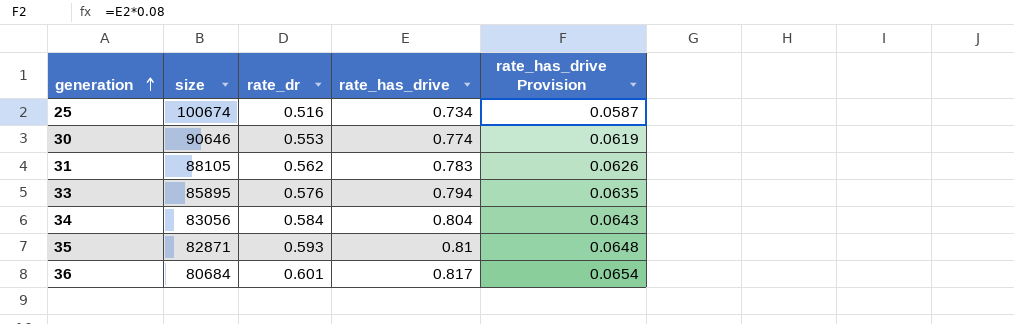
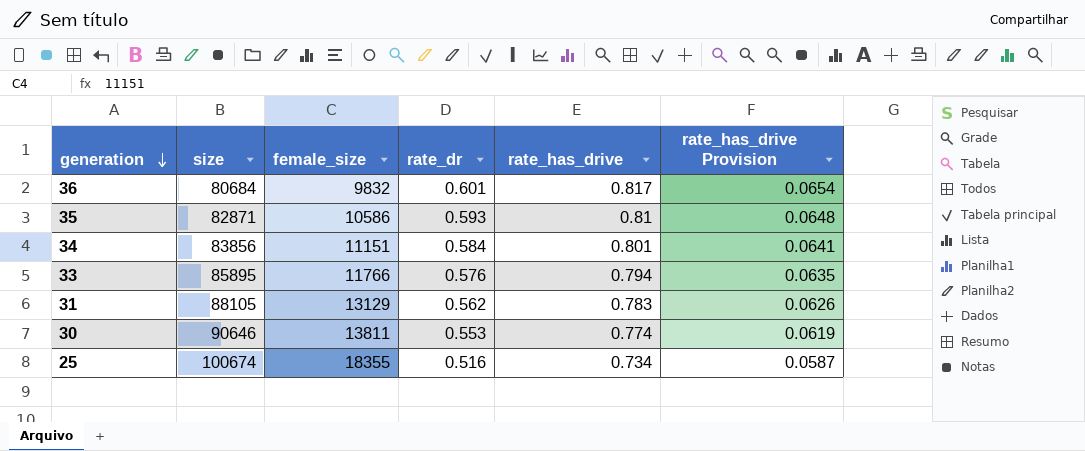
row order: generation ascending -> generation descending
column female_size | position: none -> 3
34 | size: 83056 -> 83856
34 | rate_has_drive: 0.804 -> 0.801
34 | rate_has_drive Provision: 0.0643 -> 0.0641

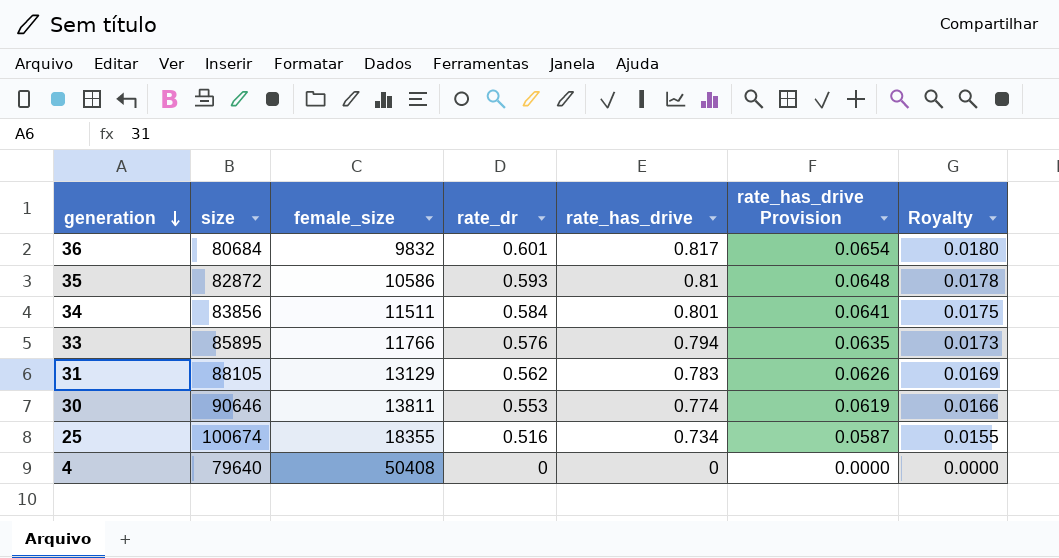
column Royalty | formula: none -> [rate_dr] * 0.03
35 | size: 82871 -> 82872
34 | female_size: 11151 -> 11511
row 4: none -> 79640 | 50408 | 0 | 0 | 0.0000 | 0.0000

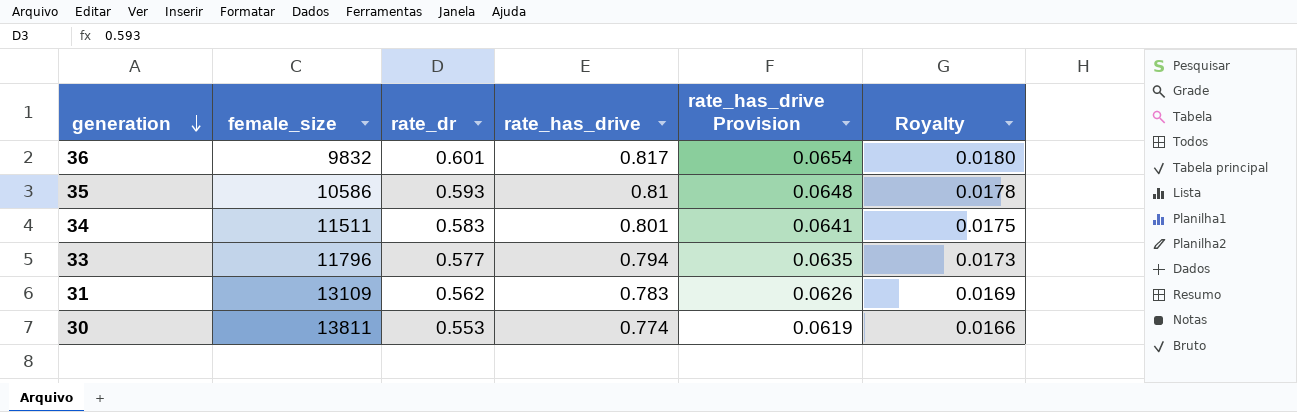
column size | position: 2 -> none
row 25: 100674 | 18355 | 0.516 | 0.734 | 0.0587 | 0.0155 -> none
row 4: 79640 | 50408 | 0 | 0 | 0.0000 | 0.0000 -> none
34 | rate_dr: 0.584 -> 0.583
33 | female_size: 11766 -> 11796
33 | rate_dr: 0.576 -> 0.577
31 | female_size: 13129 -> 13109

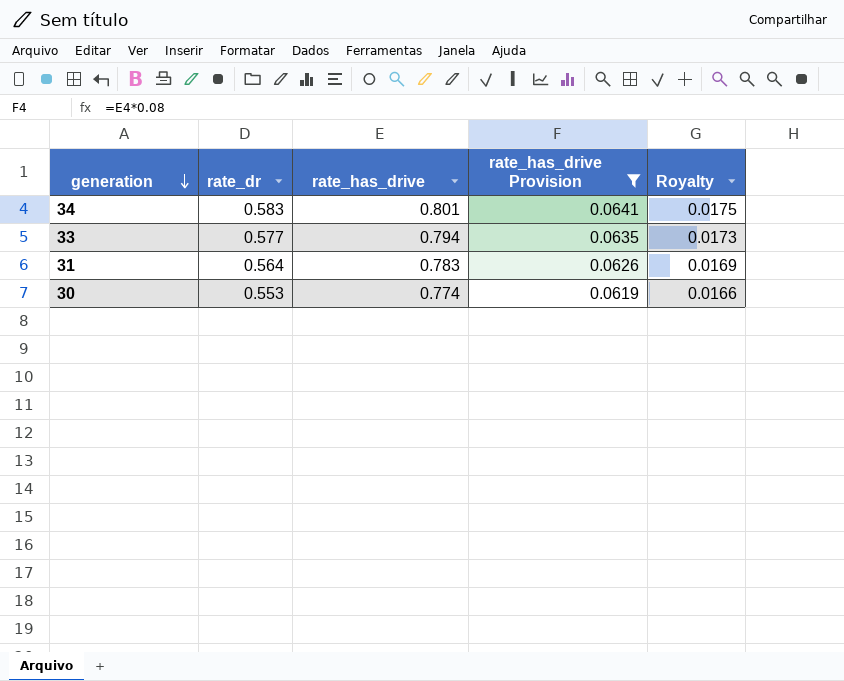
filter: none -> rate_has_drive Provision <= 0.0641
column female_size | position: 2 -> none
31 | rate_dr: 0.562 -> 0.564

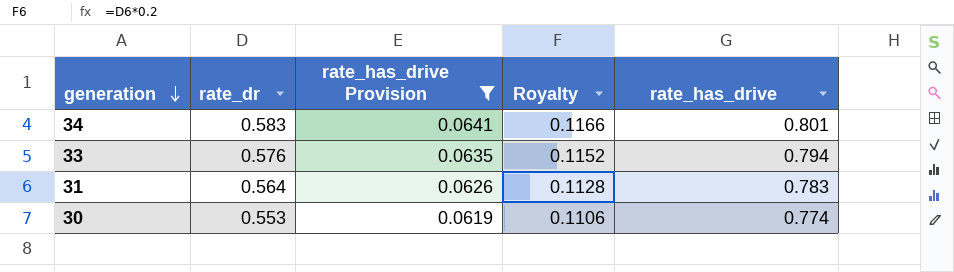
column Royalty | formula: [rate_dr] * 0.03 -> [rate_dr] * 0.2
column rate_has_drive | position: 3 -> 5
33 | rate_dr: 0.577 -> 0.576

